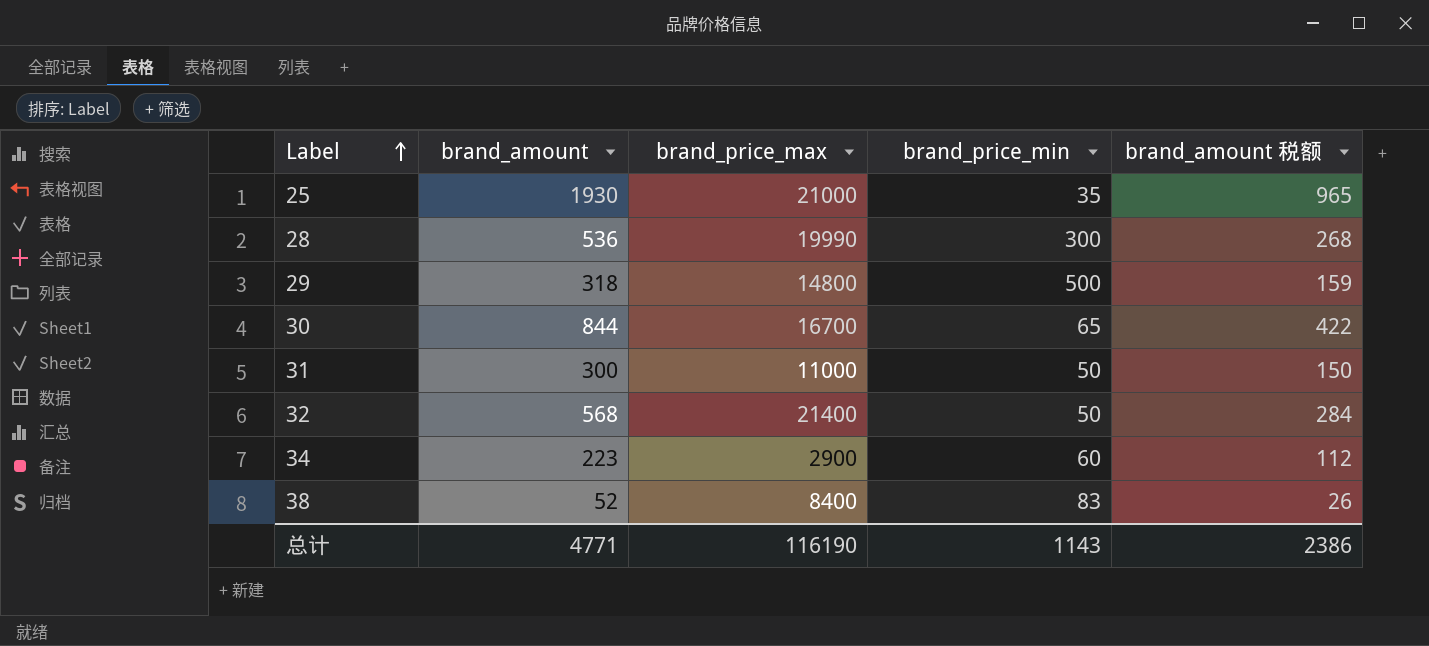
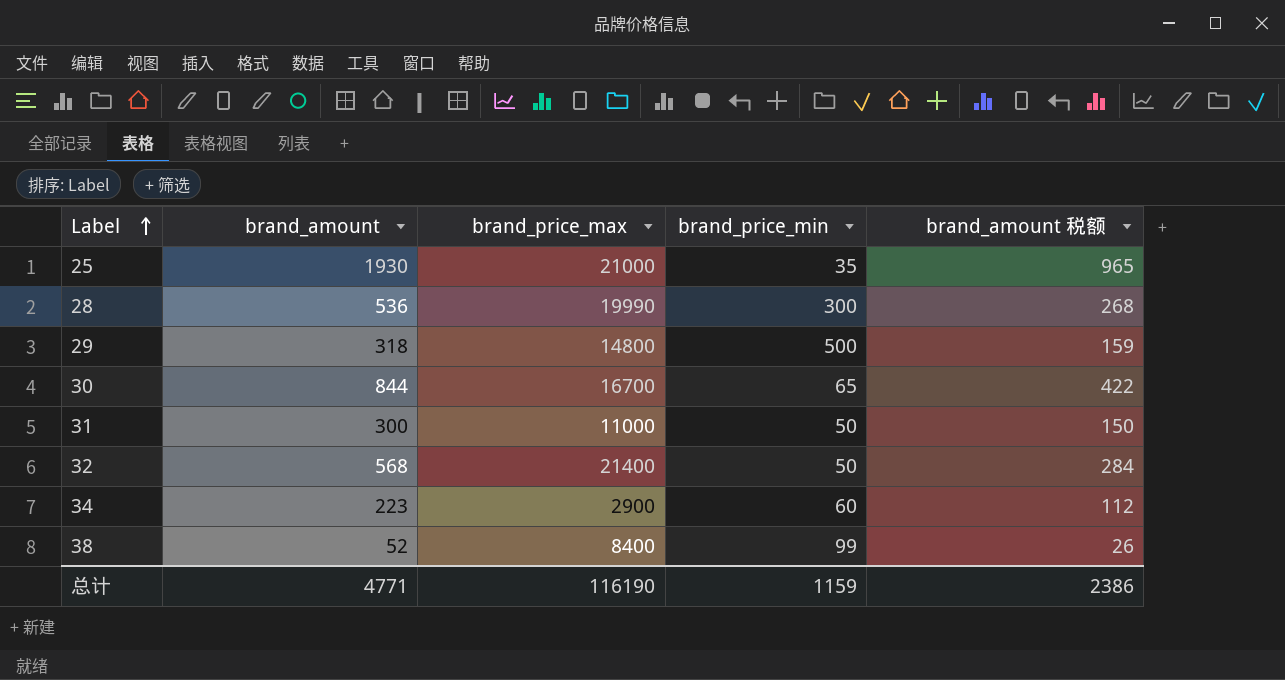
38 | brand_price_min: 83 -> 99
总计 | brand_price_min: 1143 -> 1159

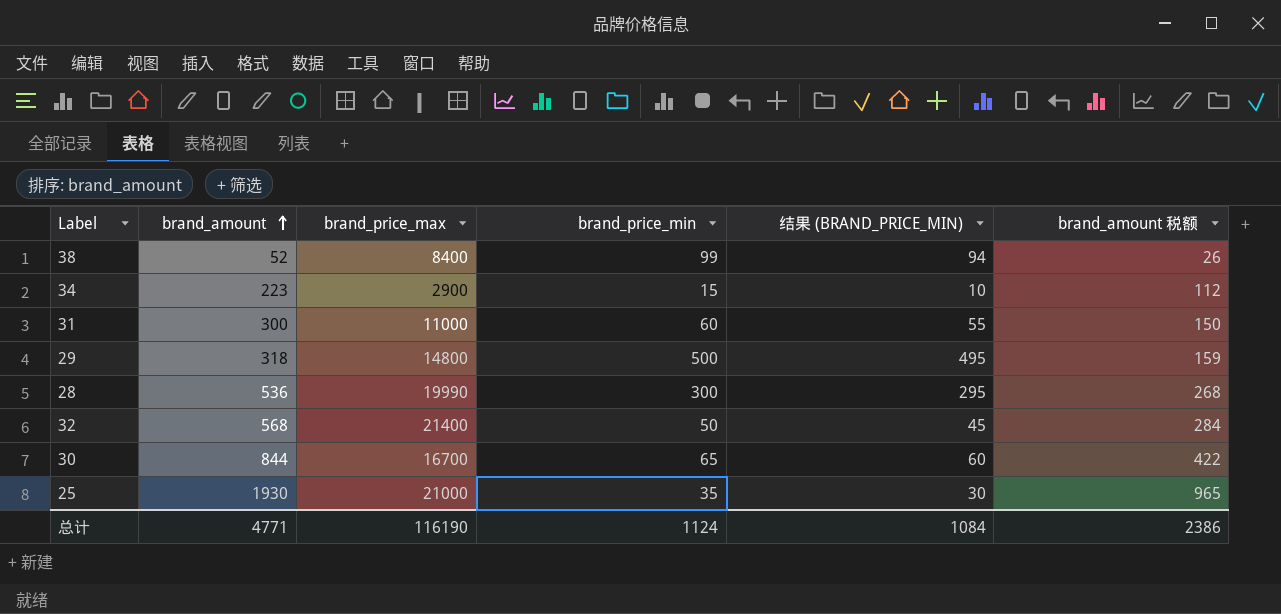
row order: Label ascending -> brand_amount ascending
column 结果 (BRAND_PRICE_MIN) | formula: none -> [brand_price_min] - 5
34 | brand_price_min: 60 -> 15
31 | brand_price_min: 50 -> 60
总计 | brand_price_min: 1159 -> 1124

